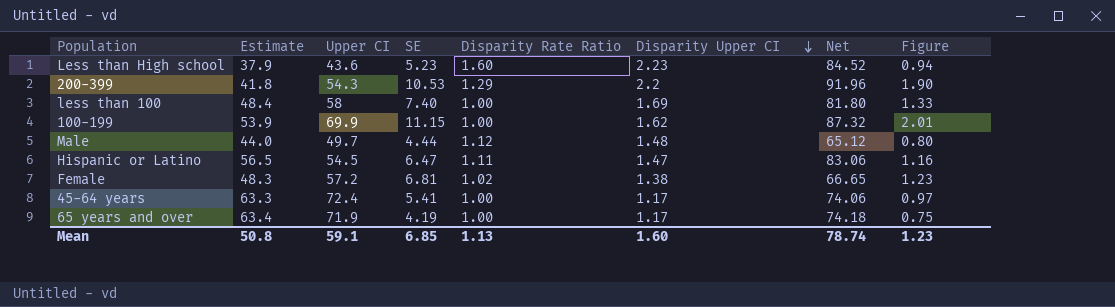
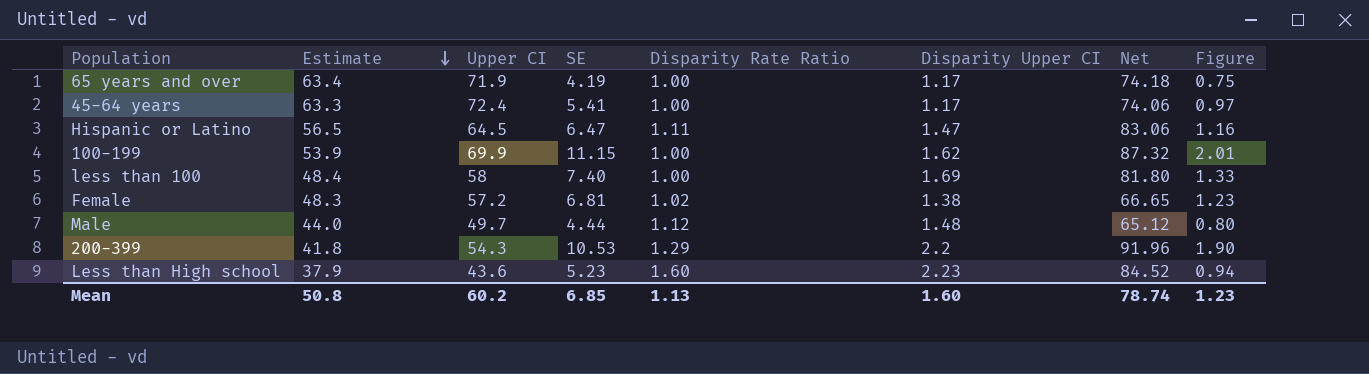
row order: Disparity Upper CI descending -> Estimate descending
Hispanic or Latino | Upper CI: 54.5 -> 64.5
Mean | Upper CI: 59.1 -> 60.2

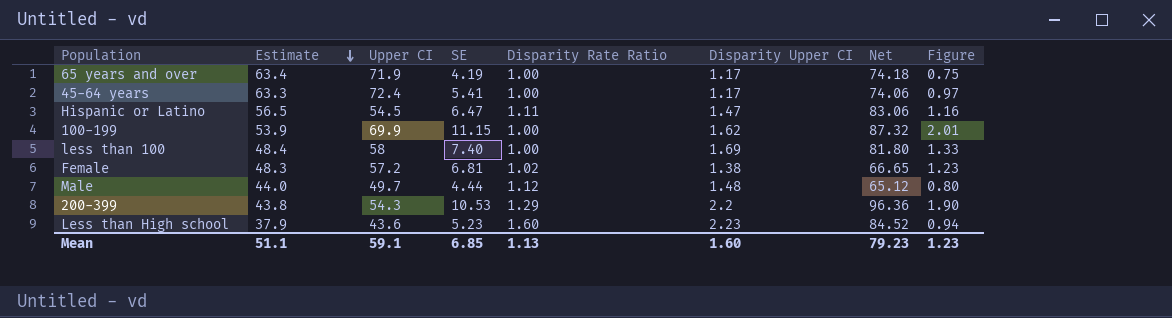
Hispanic or Latino | Upper CI: 64.5 -> 54.5
200-399 | Estimate: 41.8 -> 43.8
200-399 | Net: 91.96 -> 96.36
Mean | Estimate: 50.8 -> 51.1
Mean | Upper CI: 60.2 -> 59.1
Mean | Net: 78.74 -> 79.23

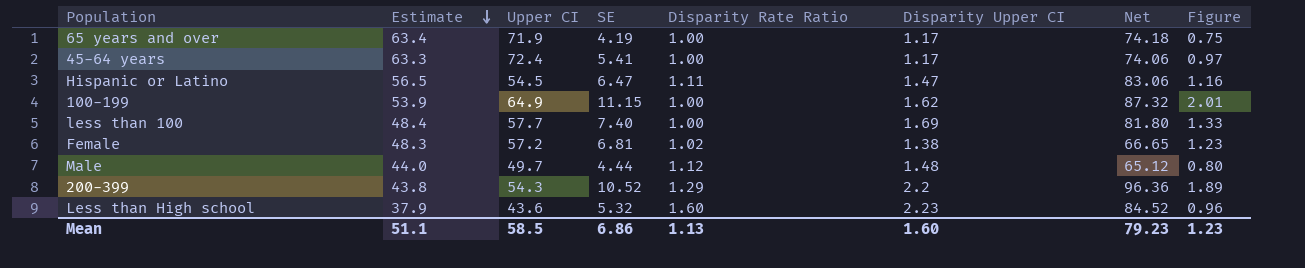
100-199 | Upper CI: 69.9 -> 64.9
less than 100 | Upper CI: 58 -> 57.7
200-399 | SE: 10.53 -> 10.52
200-399 | Figure: 1.90 -> 1.89
Less than High school | SE: 5.23 -> 5.32
Less than High school | Figure: 0.94 -> 0.96
Mean | Upper CI: 59.1 -> 58.5
Mean | SE: 6.85 -> 6.86

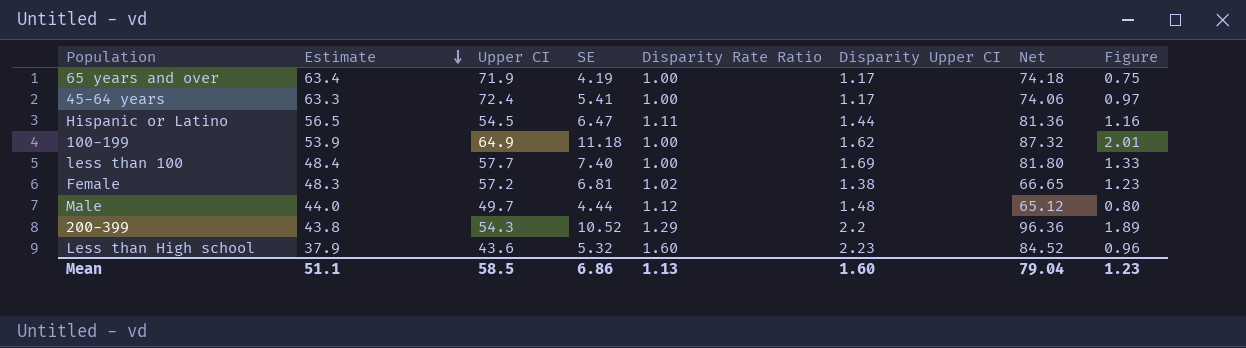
Hispanic or Latino | Disparity Upper CI: 1.47 -> 1.44
Hispanic or Latino | Net: 83.06 -> 81.36
100-199 | SE: 11.15 -> 11.18
Mean | Net: 79.23 -> 79.04

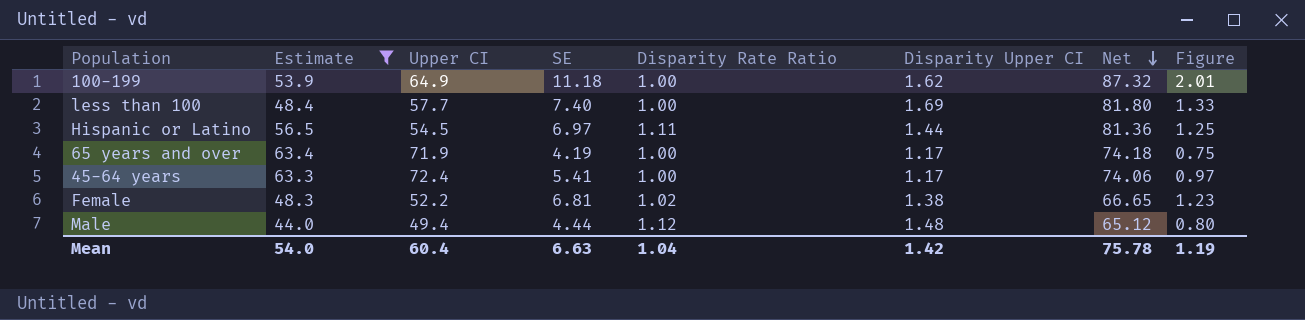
filter: none -> Estimate >= 44.0
row order: Estimate descending -> Net descending
Hispanic or Latino | SE: 6.47 -> 6.97
Hispanic or Latino | Figure: 1.16 -> 1.25
Female | Upper CI: 57.2 -> 52.2
Male | Upper CI: 49.7 -> 49.4
Mean | Estimate: 51.1 -> 54.0
Mean | Upper CI: 58.5 -> 60.4
Mean | SE: 6.86 -> 6.63
Mean | Disparity Rate Ratio: 1.13 -> 1.04
Mean | Disparity Upper CI: 1.60 -> 1.42
Mean | Net: 79.04 -> 75.78
Mean | Figure: 1.23 -> 1.19

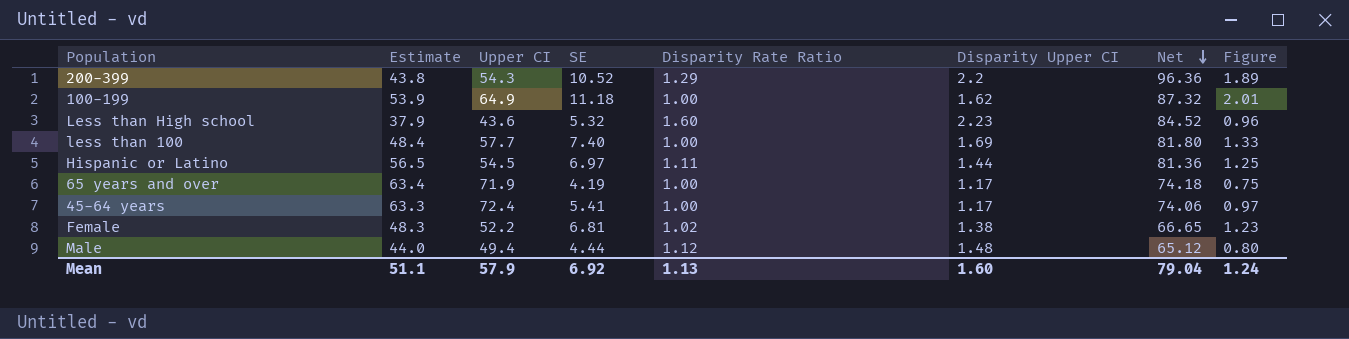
filter: Estimate >= 44.0 -> none
Mean | Estimate: 54.0 -> 51.1
Mean | Upper CI: 60.4 -> 57.9
Mean | SE: 6.63 -> 6.92
Mean | Disparity Rate Ratio: 1.04 -> 1.13
Mean | Disparity Upper CI: 1.42 -> 1.60
Mean | Net: 75.78 -> 79.04
Mean | Figure: 1.19 -> 1.24

